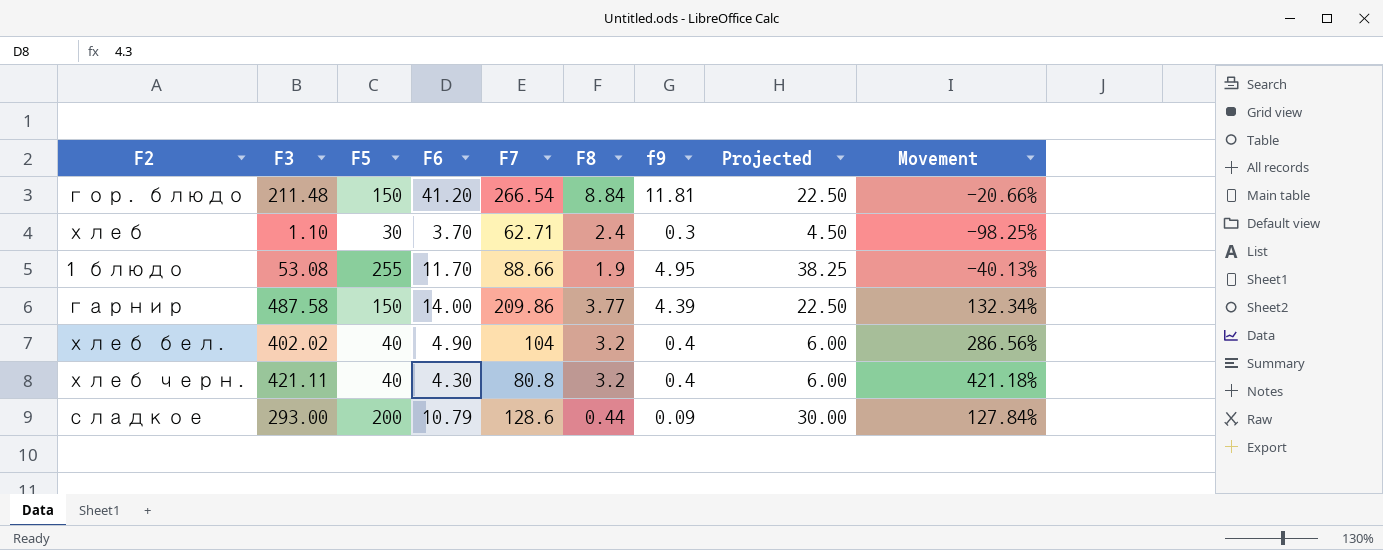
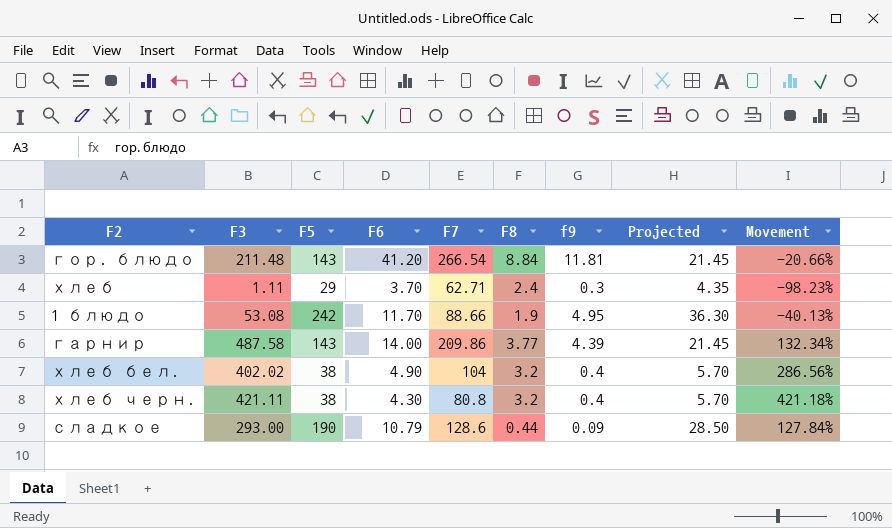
гор. блюдо | F5: 150 -> 143
гор. блюдо | Projected: 22.50 -> 21.45
хлеб | F3: 1.10 -> 1.11
хлеб | F5: 30 -> 29
хлеб | Projected: 4.50 -> 4.35
хлеб | Movement: -98.25% -> -98.23%
1 блюдо | F5: 255 -> 242
1 блюдо | Projected: 38.25 -> 36.30
гарнир | F5: 150 -> 143
гарнир | Projected: 22.50 -> 21.45
хлеб бел. | F5: 40 -> 38
хлеб бел. | Projected: 6.00 -> 5.70
хлеб черн. | F5: 40 -> 38
хлеб черн. | Projected: 6.00 -> 5.70
сладкое | F5: 200 -> 190
сладкое | Projected: 30.00 -> 28.50

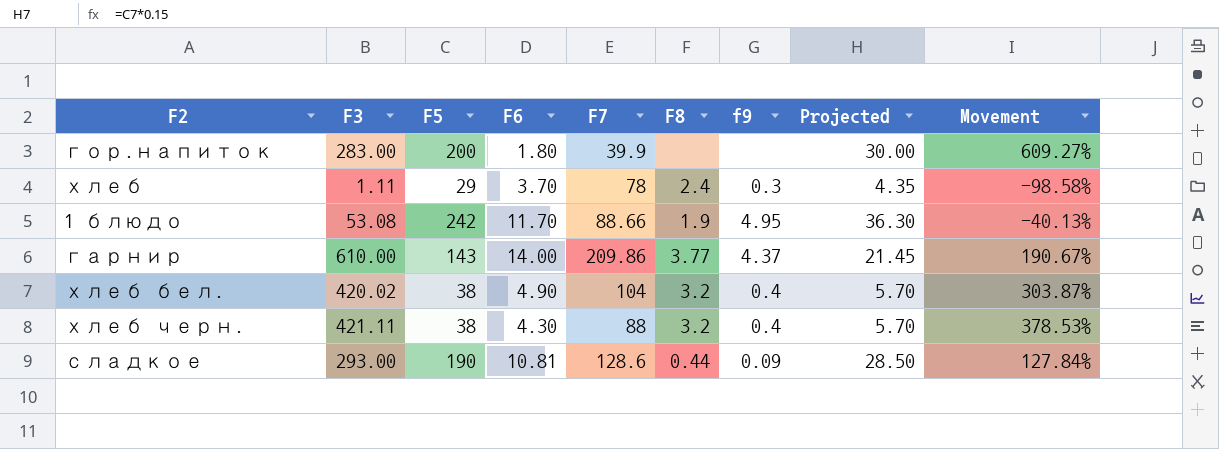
row гор. блюдо: 211.48 | 143 | 41.20 | 266.54 | 8.84 | 11.81 | 21.45 | -20.66% -> none
row гор.напиток: none -> 283.00 | 200 | 1.80 | 39.9 | none | none | 30.00 | 609.27%
хлеб | F7: 62.71 -> 78
хлеб | Movement: -98.23% -> -98.58%
гарнир | F3: 487.58 -> 610.00
гарнир | f9: 4.39 -> 4.37
гарнир | Movement: 132.34% -> 190.67%
хлеб бел. | F3: 402.02 -> 420.02
хлеб бел. | Movement: 286.56% -> 303.87%
хлеб черн. | F7: 80.8 -> 88
хлеб черн. | Movement: 421.18% -> 378.53%
сладкое | F6: 10.79 -> 10.81

